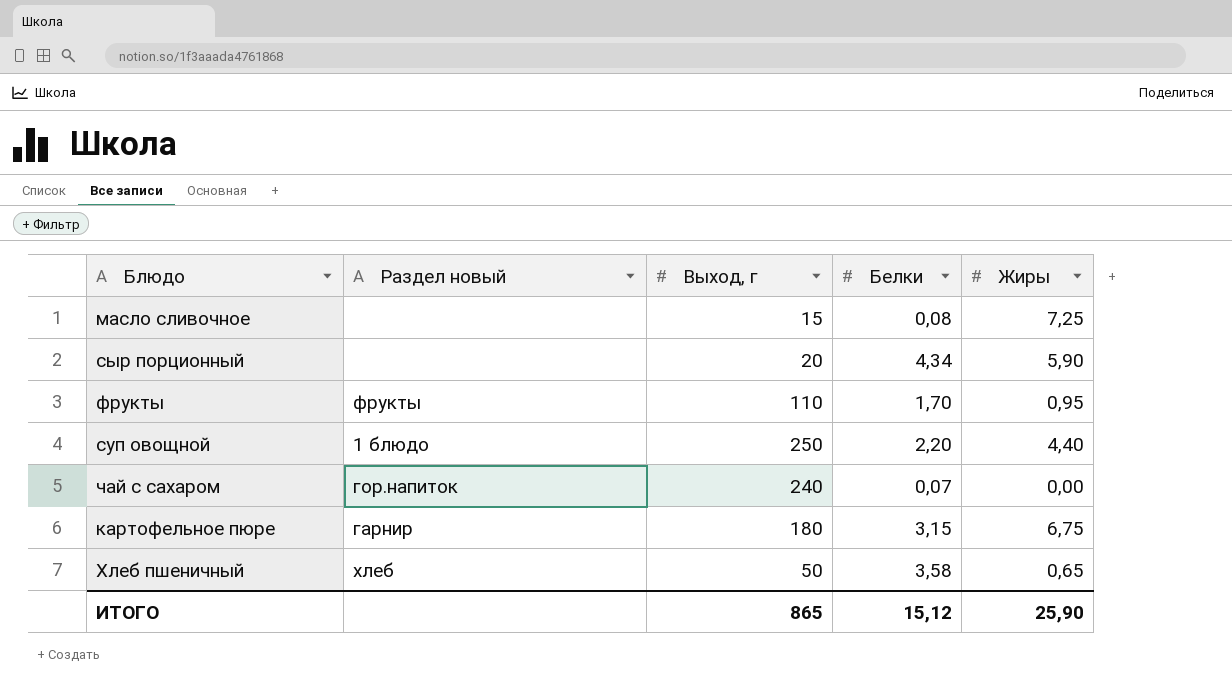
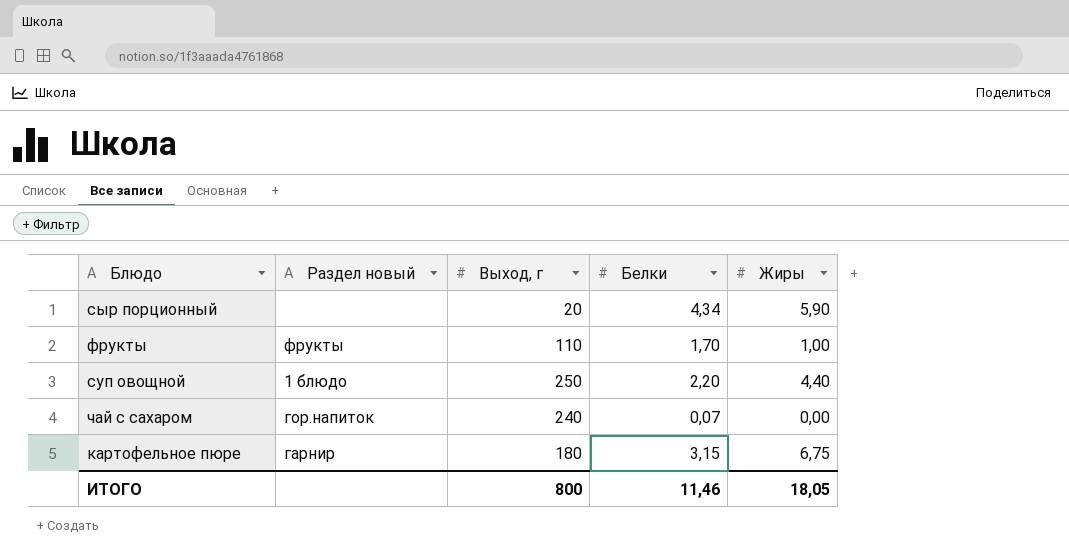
row масло сливочное: none | 15 | 0,08 | 7,25 -> none
row Хлеб пшеничный: хлеб | 50 | 3,58 | 0,65 -> none
фрукты | Жиры: 0,95 -> 1,00
ИТОГО | Выход, г: 865 -> 800
ИТОГО | Белки: 15,12 -> 11,46
ИТОГО | Жиры: 25,90 -> 18,05

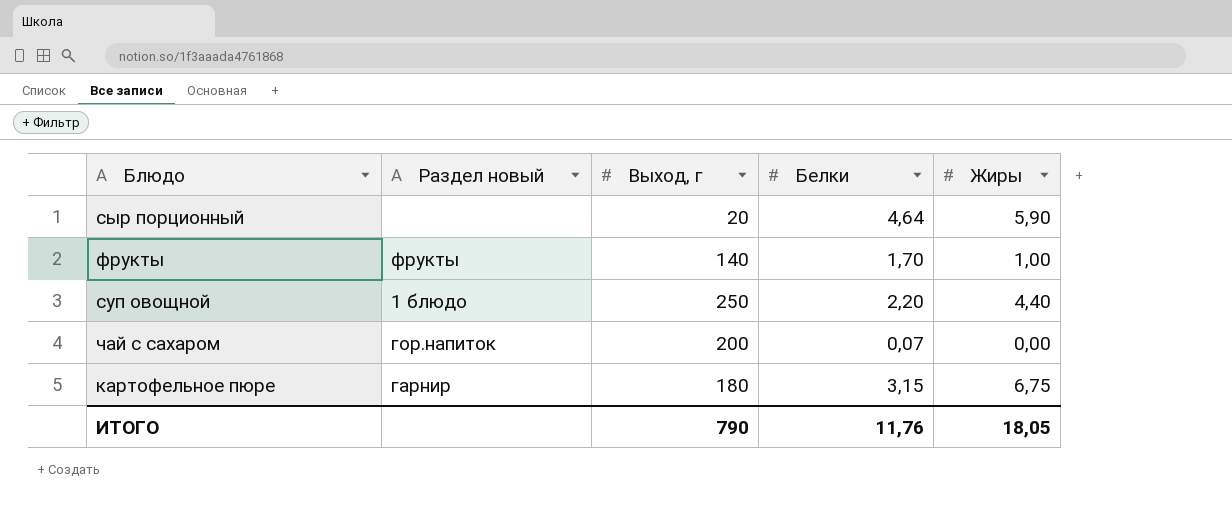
сыр порционный | Белки: 4,34 -> 4,64
фрукты | Выход, г: 110 -> 140
чай с сахаром | Выход, г: 240 -> 200
ИТОГО | Выход, г: 800 -> 790
ИТОГО | Белки: 11,46 -> 11,76

